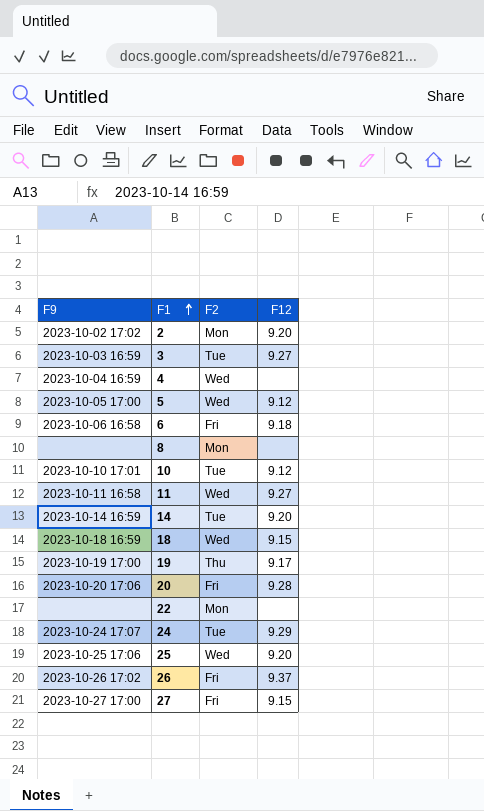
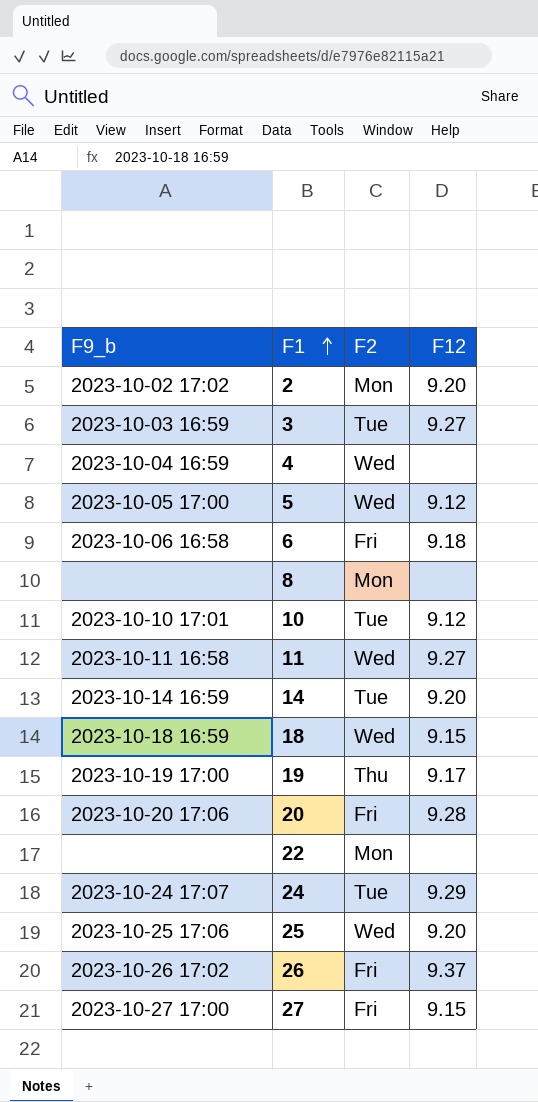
column name: F9 -> F9_b

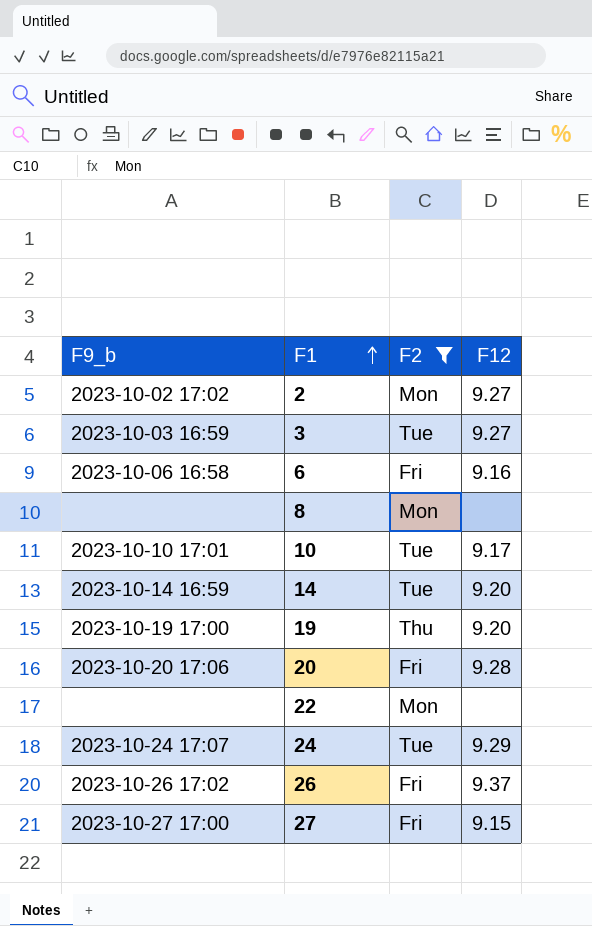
filter: none -> F2 != Wed
2 | F12: 9.20 -> 9.27
6 | F12: 9.18 -> 9.16
10 | F12: 9.12 -> 9.17
19 | F12: 9.17 -> 9.20

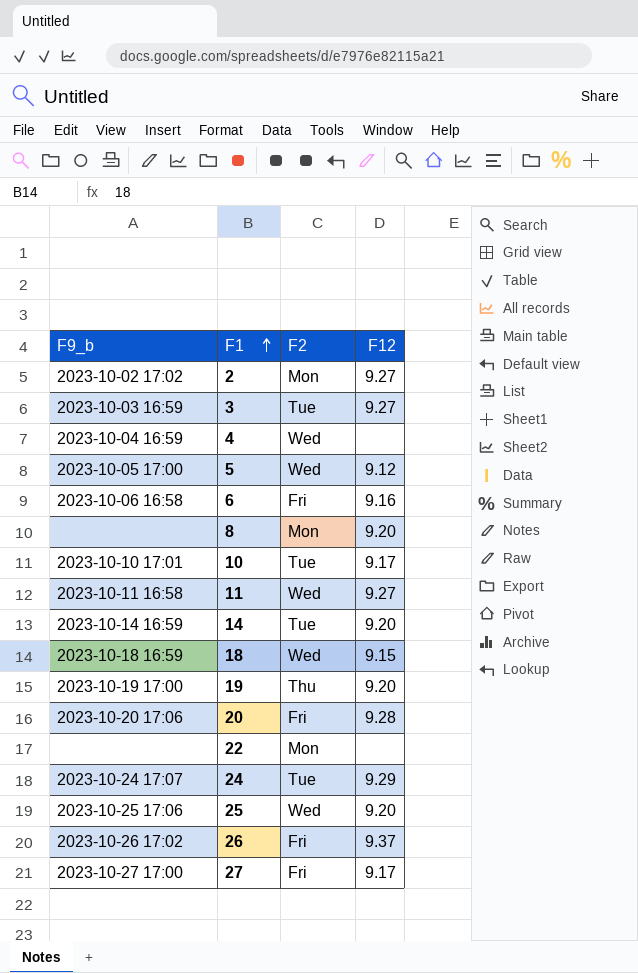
filter: F2 != Wed -> none
8 | F12: none -> 9.20
27 | F12: 9.15 -> 9.17

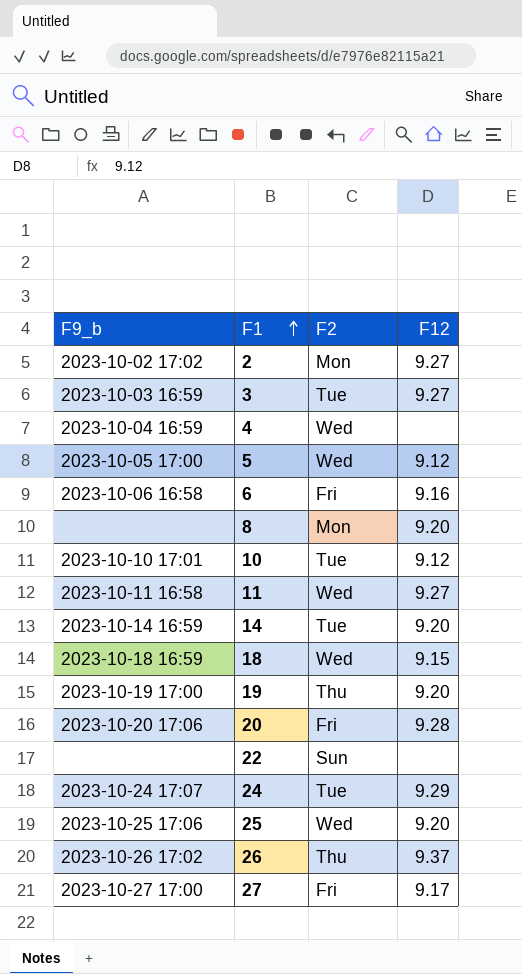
10 | F12: 9.17 -> 9.12
22 | F2: Mon -> Sun
26 | F2: Fri -> Thu

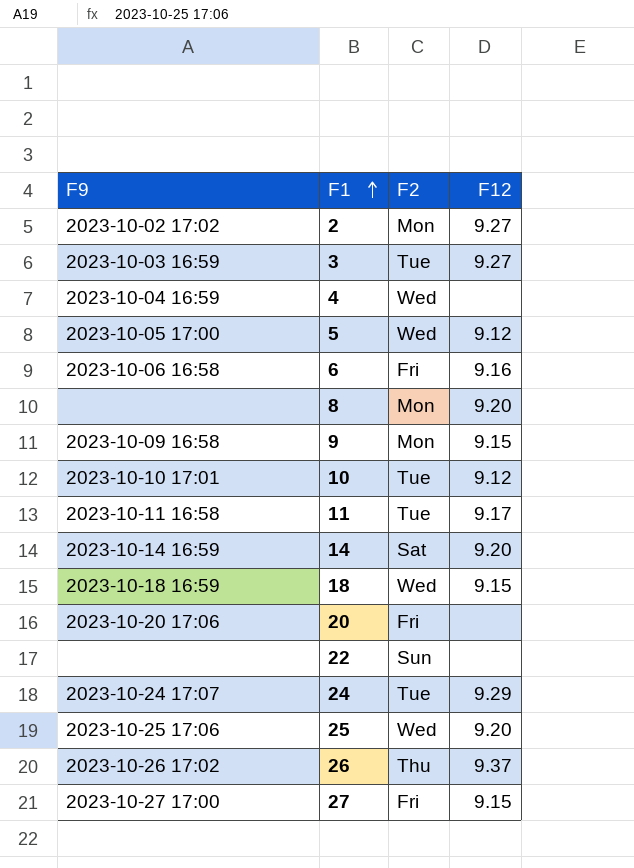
column name: F9_b -> F9
row 19: 2023-10-19 17:00 | Thu | 9.20 -> none
row 9: none -> 2023-10-09 16:58 | Mon | 9.15
11 | F2: Wed -> Tue
11 | F12: 9.27 -> 9.17
14 | F2: Tue -> Sat
20 | F12: 9.28 -> none
27 | F12: 9.17 -> 9.15

